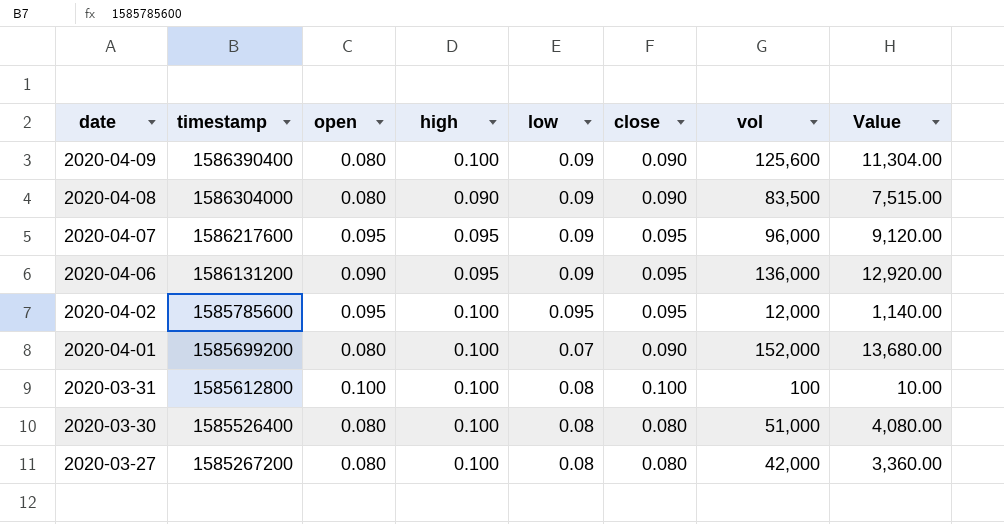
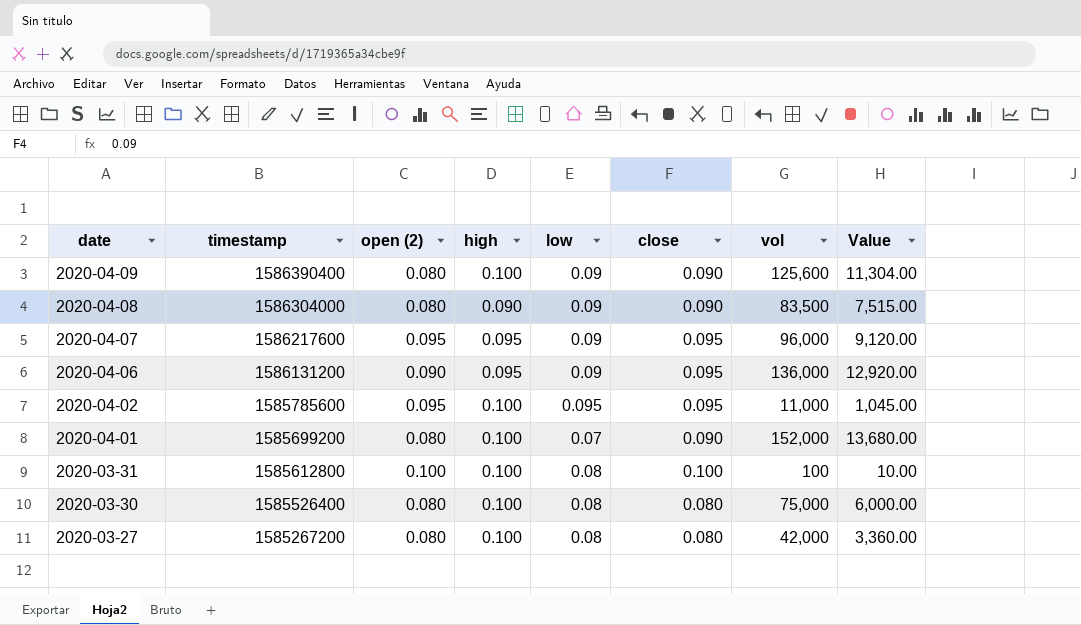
column name: open -> open (2)
2020-04-02 | vol: 12,000 -> 11,000
2020-04-02 | Value: 1,140.00 -> 1,045.00
2020-03-30 | vol: 51,000 -> 75,000
2020-03-30 | Value: 4,080.00 -> 6,000.00

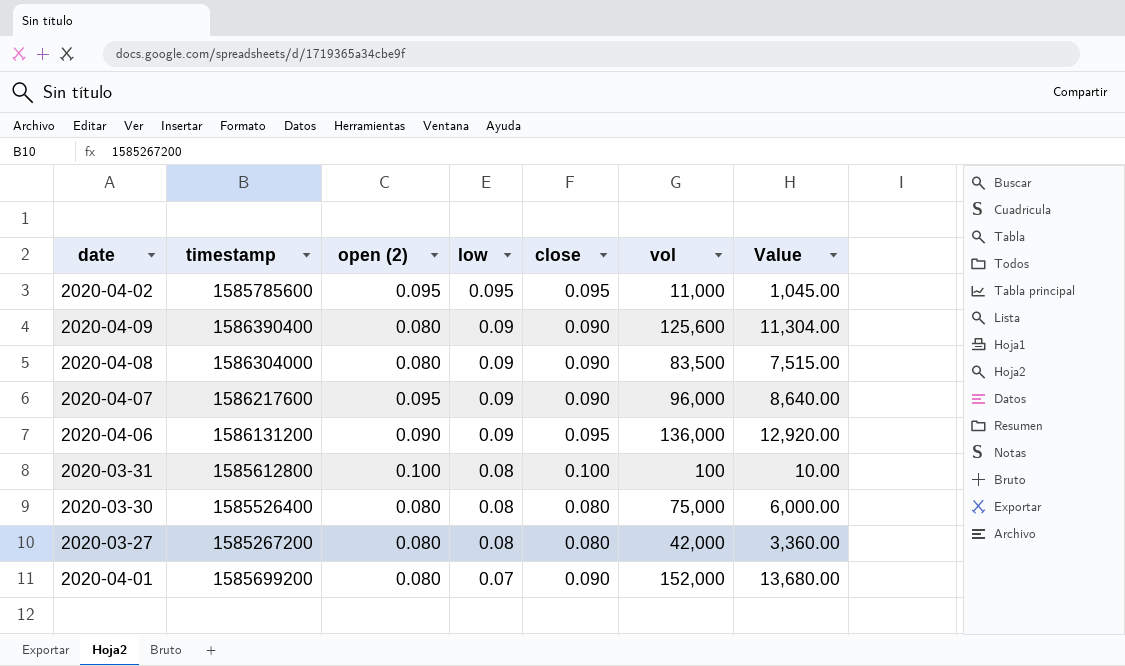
row order: date descending -> low descending
column high | position: 4 -> none
2020-04-07 | close: 0.095 -> 0.090
2020-04-07 | Value: 9,120.00 -> 8,640.00

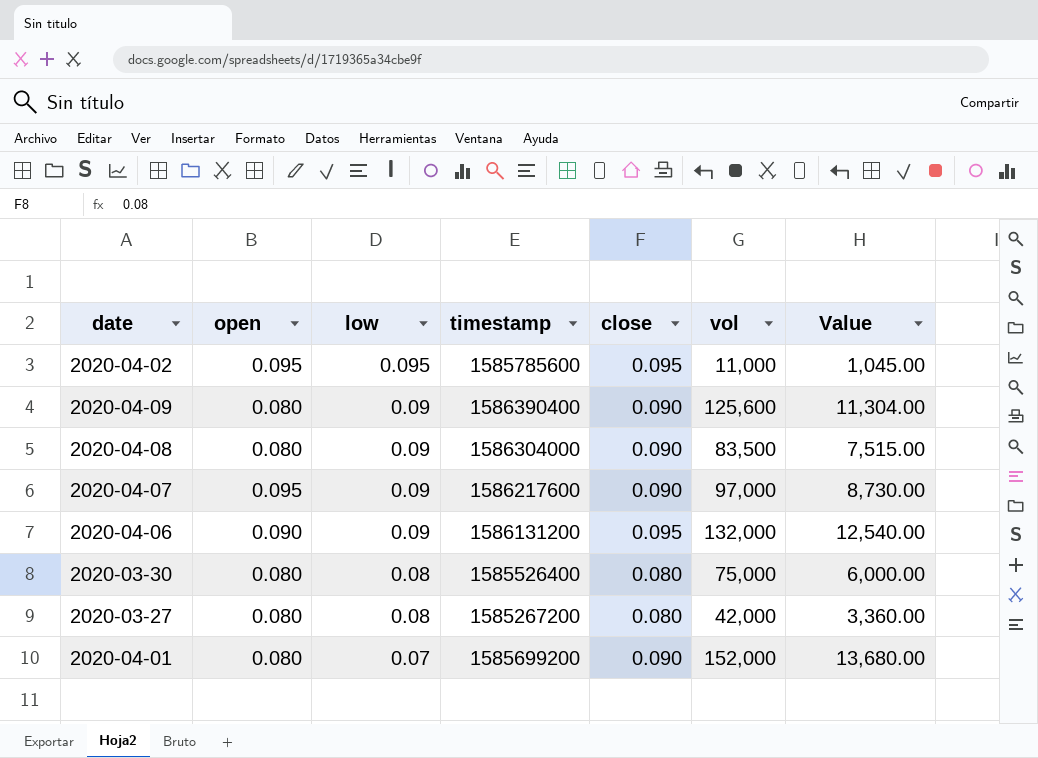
column name: open (2) -> open
column timestamp | position: 2 -> 4
row 2020-03-31: 1585612800 | 0.100 | 0.08 | 0.100 | 100 | 10.00 -> none
2020-04-07 | vol: 96,000 -> 97,000
2020-04-07 | Value: 8,640.00 -> 8,730.00
2020-04-06 | vol: 136,000 -> 132,000
2020-04-06 | Value: 12,920.00 -> 12,540.00

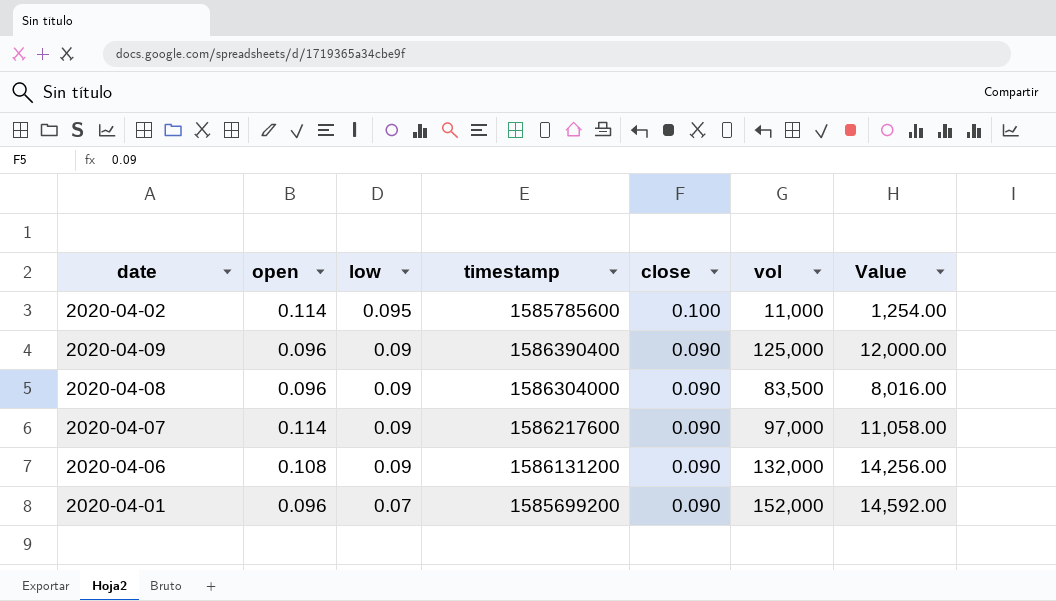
column Value | formula: [close] * [vol] -> [open] * [vol]
row 2020-03-30: 0.080 | 0.08 | 1585526400 | 0.080 | 75,000 | 6,000.00 -> none
row 2020-03-27: 0.080 | 0.08 | 1585267200 | 0.080 | 42,000 | 3,360.00 -> none
2020-04-02 | open: 0.095 -> 0.114
2020-04-02 | close: 0.095 -> 0.100
2020-04-09 | open: 0.080 -> 0.096
2020-04-09 | vol: 125,600 -> 125,000
2020-04-08 | open: 0.080 -> 0.096
2020-04-07 | open: 0.095 -> 0.114
2020-04-06 | open: 0.090 -> 0.108
2020-04-06 | close: 0.095 -> 0.090
2020-04-01 | open: 0.080 -> 0.096

